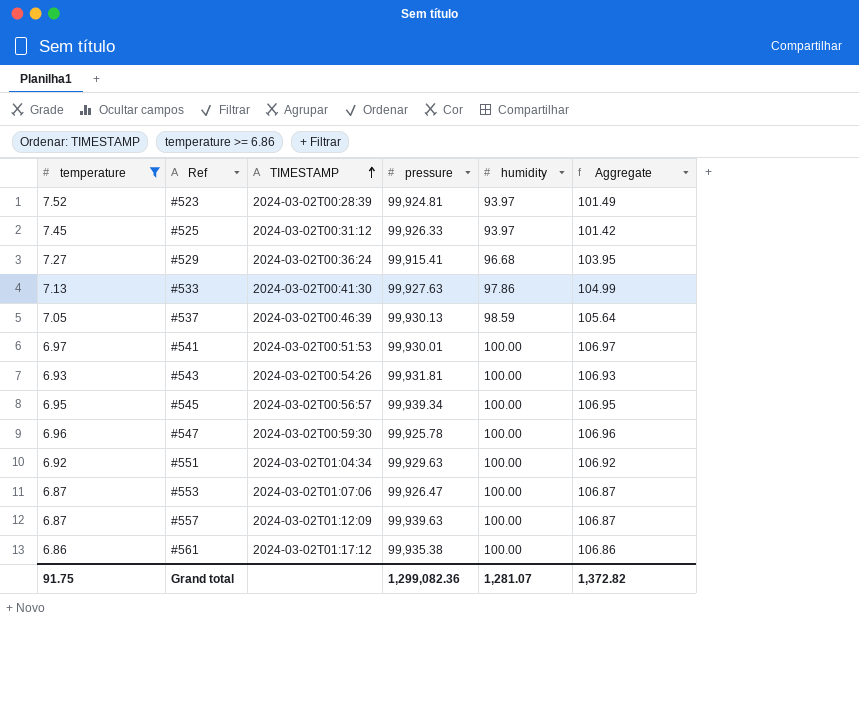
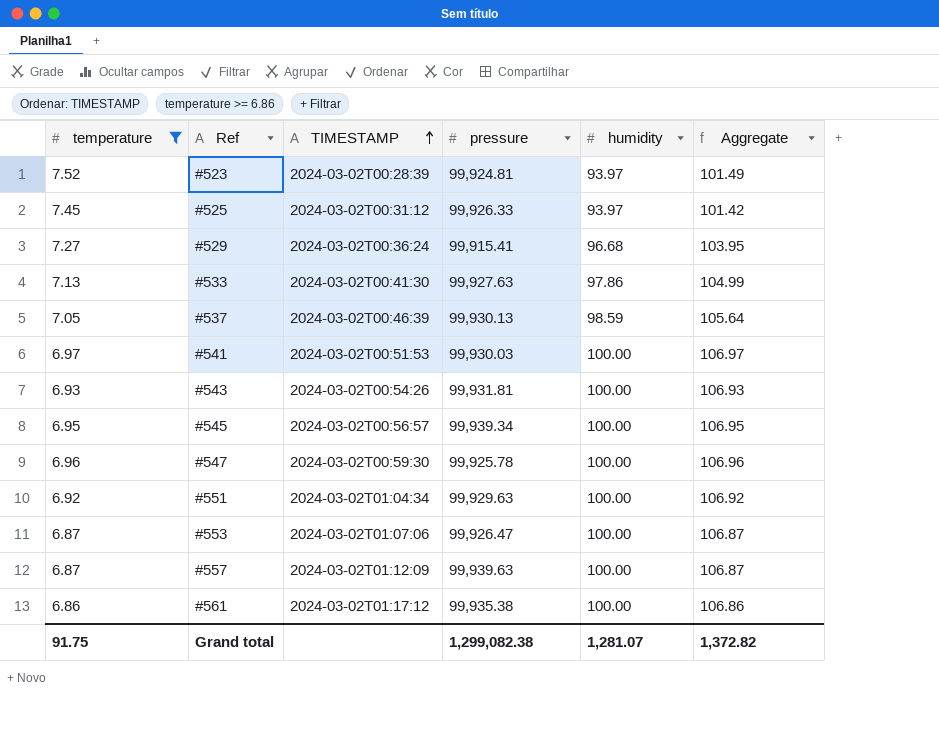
#541 | pressure: 99,930.01 -> 99,930.03
Grand total | pressure: 1,299,082.36 -> 1,299,082.38

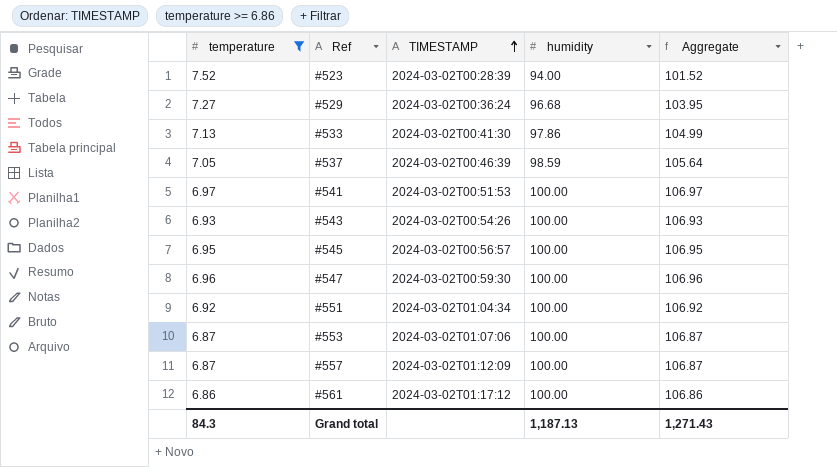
column pressure | position: 4 -> none
row #525: 7.45 | 2024-03-02T00:31:12 | 99,926.33 | 93.97 | 101.42 -> none
#523 | humidity: 93.97 -> 94.00
#523 | Aggregate: 101.49 -> 101.52
Grand total | temperature: 91.75 -> 84.3
Grand total | humidity: 1,281.07 -> 1,187.13
Grand total | Aggregate: 1,372.82 -> 1,271.43

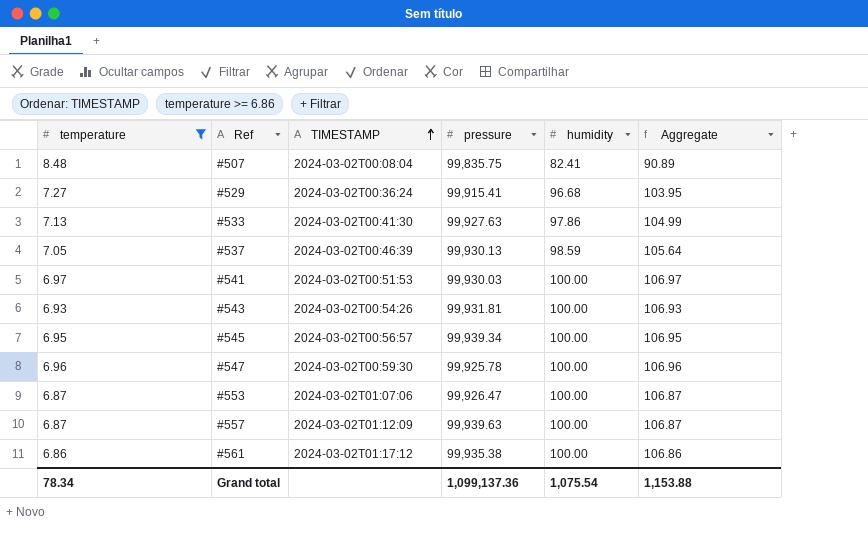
column pressure | position: none -> 4
row #523: 7.52 | 2024-03-02T00:28:39 | 94.00 | 101.52 -> none
row #551: 6.92 | 2024-03-02T01:04:34 | 100.00 | 106.92 -> none
row #507: none -> 8.48 | 2024-03-02T00:08:04 | 99,835.75 | 82.41 | 90.89
Grand total | temperature: 84.3 -> 78.34
Grand total | humidity: 1,187.13 -> 1,075.54
Grand total | Aggregate: 1,271.43 -> 1,153.88

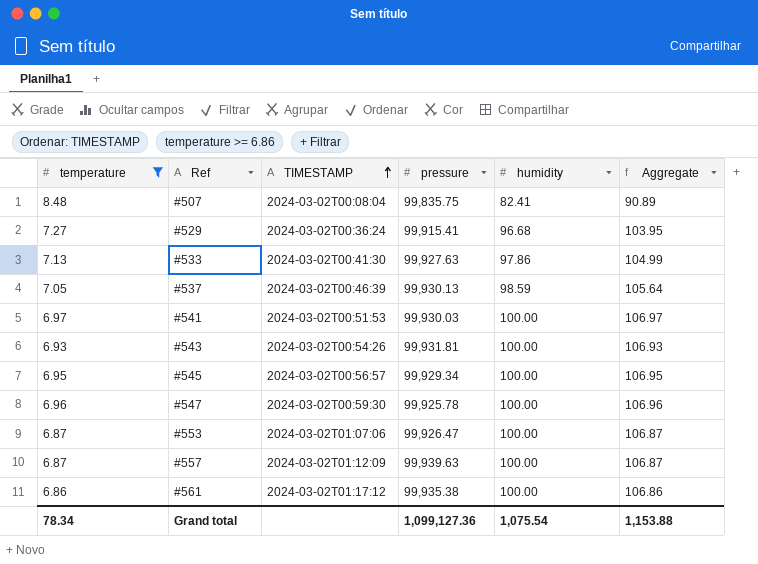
#545 | pressure: 99,939.34 -> 99,929.34
Grand total | pressure: 1,099,137.36 -> 1,099,127.36

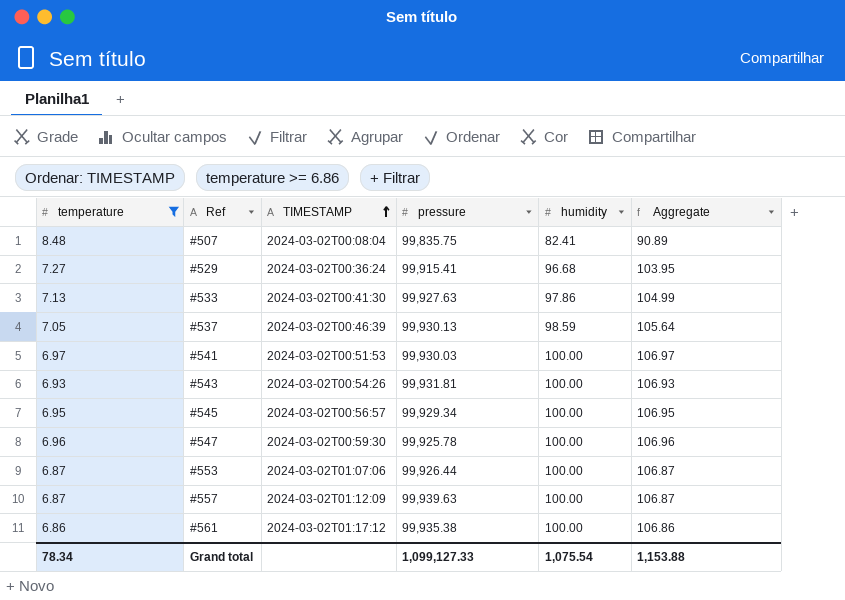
#553 | pressure: 99,926.47 -> 99,926.44
Grand total | pressure: 1,099,127.36 -> 1,099,127.33

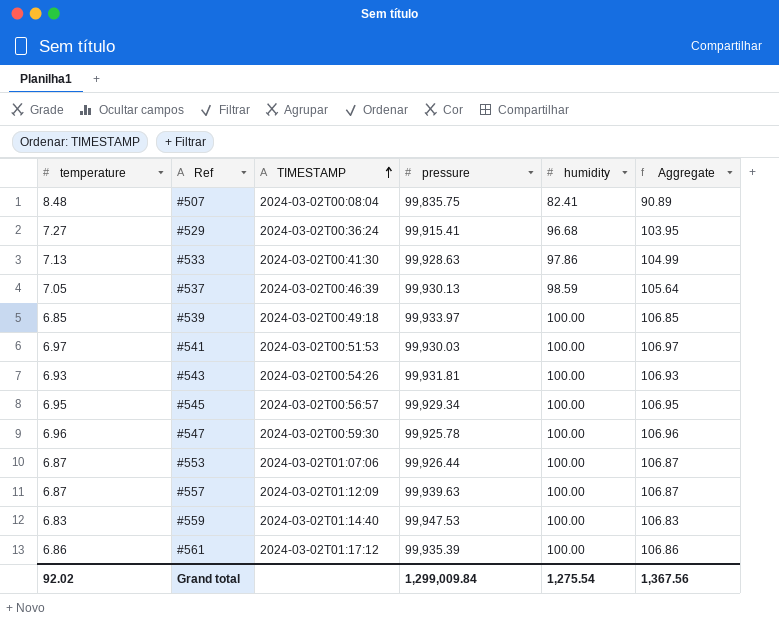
filter: temperature >= 6.86 -> none
#533 | pressure: 99,927.63 -> 99,928.63
#561 | pressure: 99,935.38 -> 99,935.39
Grand total | temperature: 78.34 -> 92.02
Grand total | pressure: 1,099,127.33 -> 1,299,009.84
Grand total | humidity: 1,075.54 -> 1,275.54
Grand total | Aggregate: 1,153.88 -> 1,367.56

